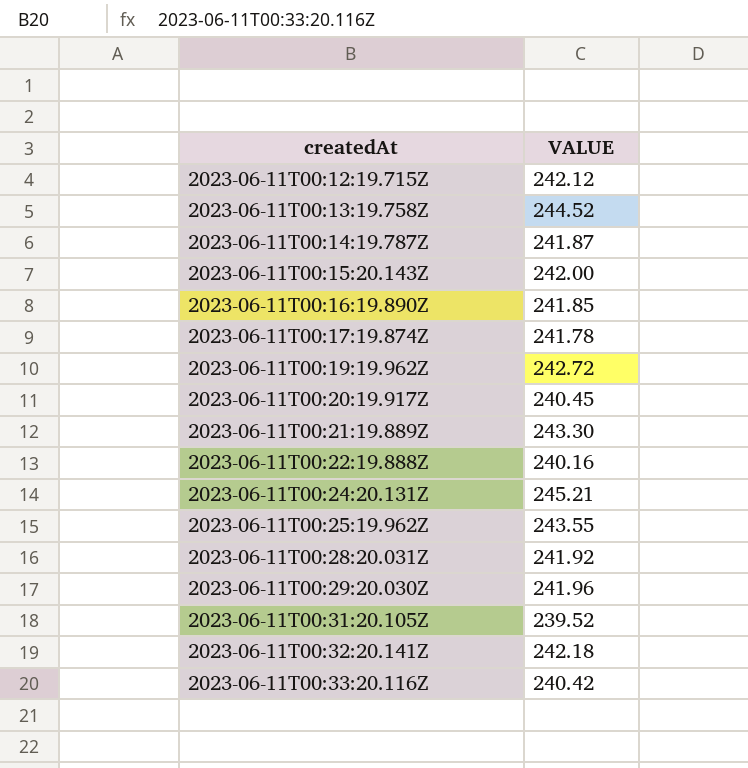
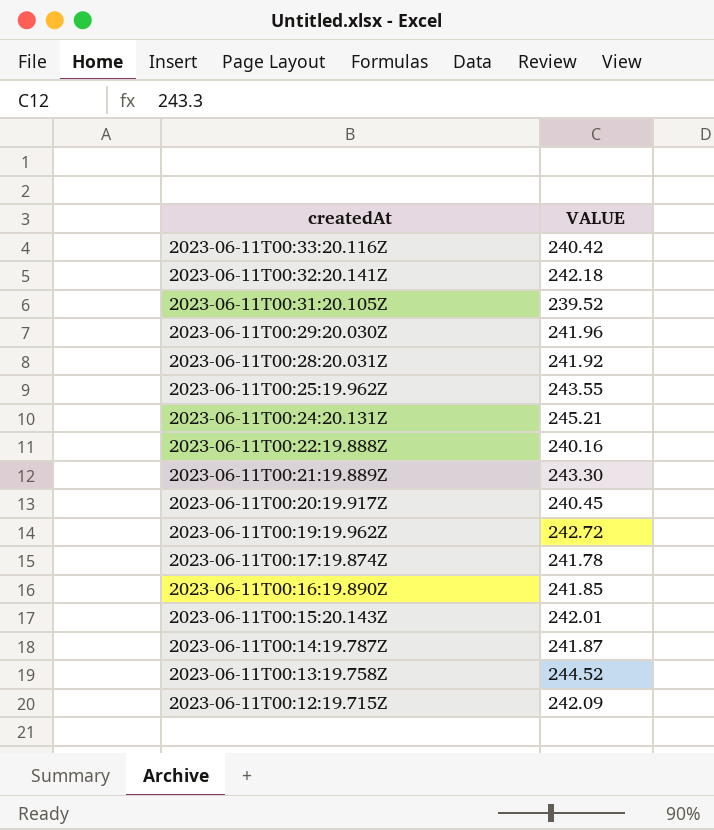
row order: createdAt ascending -> createdAt descending
2023-06-11T00:15:20.143Z | VALUE: 242.00 -> 242.01
2023-06-11T00:12:19.715Z | VALUE: 242.12 -> 242.09

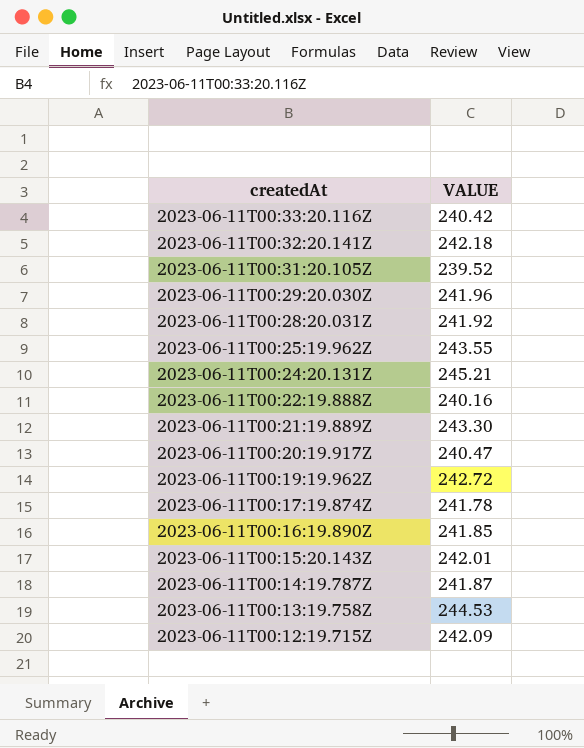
2023-06-11T00:20:19.917Z | VALUE: 240.45 -> 240.47
2023-06-11T00:13:19.758Z | VALUE: 244.52 -> 244.53

